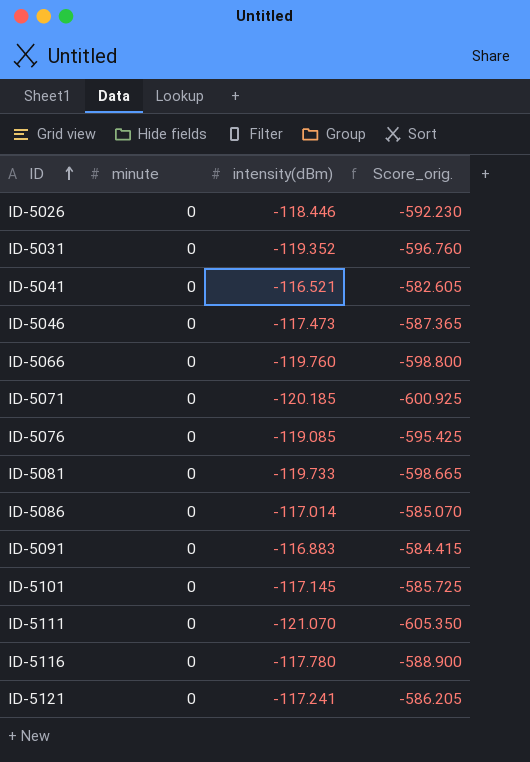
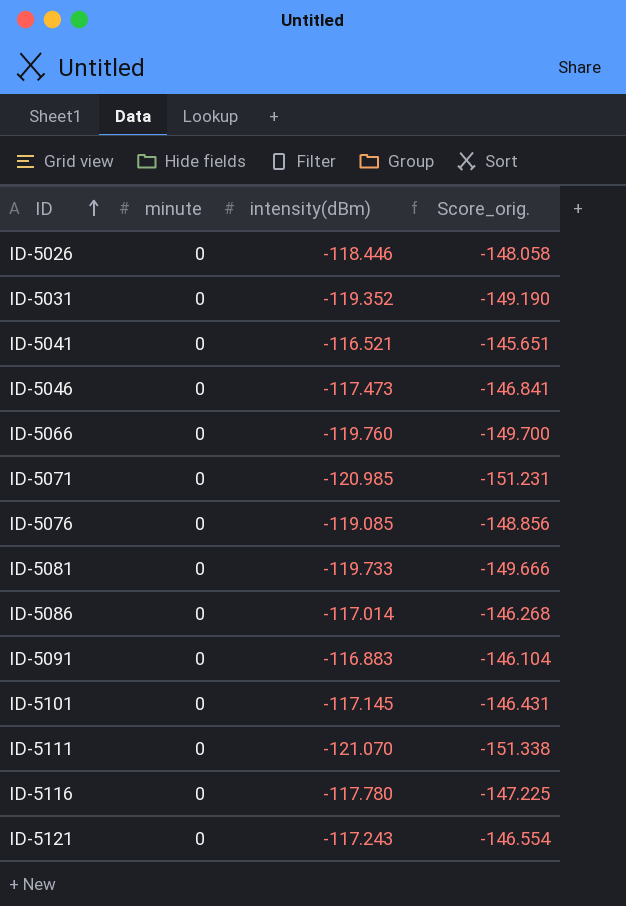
column Score_orig. | formula: [intensity(dBm)] * 5 -> [intensity(dBm)] * 1.25
ID-5071 | intensity(dBm): -120.185 -> -120.985
ID-5121 | intensity(dBm): -117.241 -> -117.243

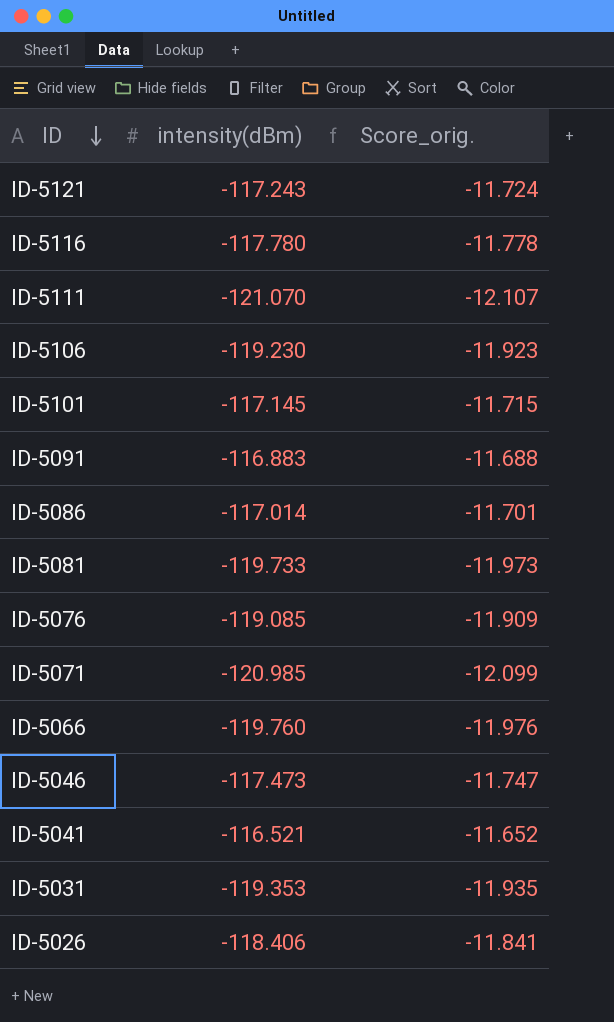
row order: ID ascending -> ID descending
column minute | position: 2 -> none
column Score_orig. | formula: [intensity(dBm)] * 1.25 -> [intensity(dBm)] * 0.1
row ID-5106: none -> -119.230 | -11.923
ID-5031 | intensity(dBm): -119.352 -> -119.353
ID-5026 | intensity(dBm): -118.446 -> -118.406

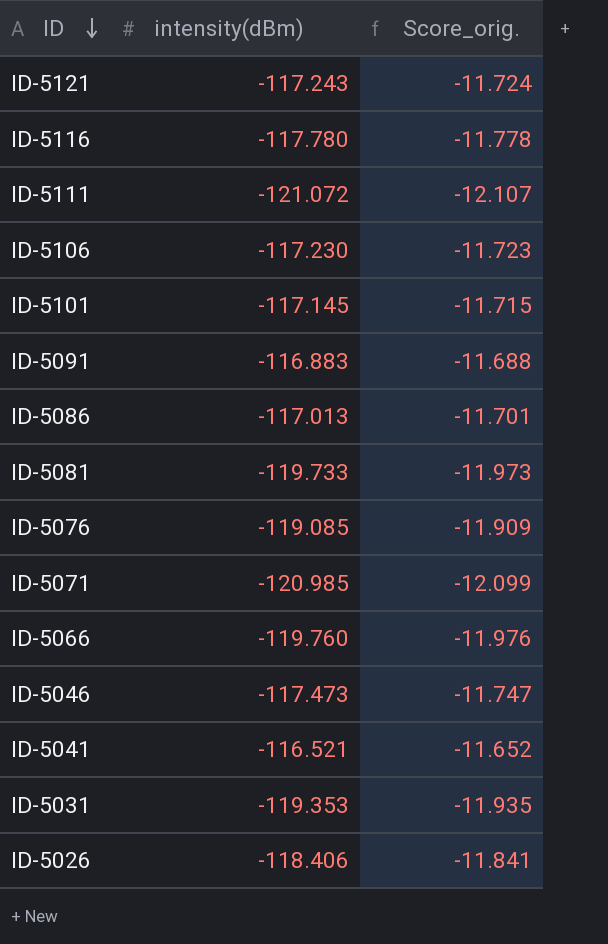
ID-5111 | intensity(dBm): -121.070 -> -121.072
ID-5106 | intensity(dBm): -119.230 -> -117.230
ID-5106 | Score_orig.: -11.923 -> -11.723
ID-5086 | intensity(dBm): -117.014 -> -117.013

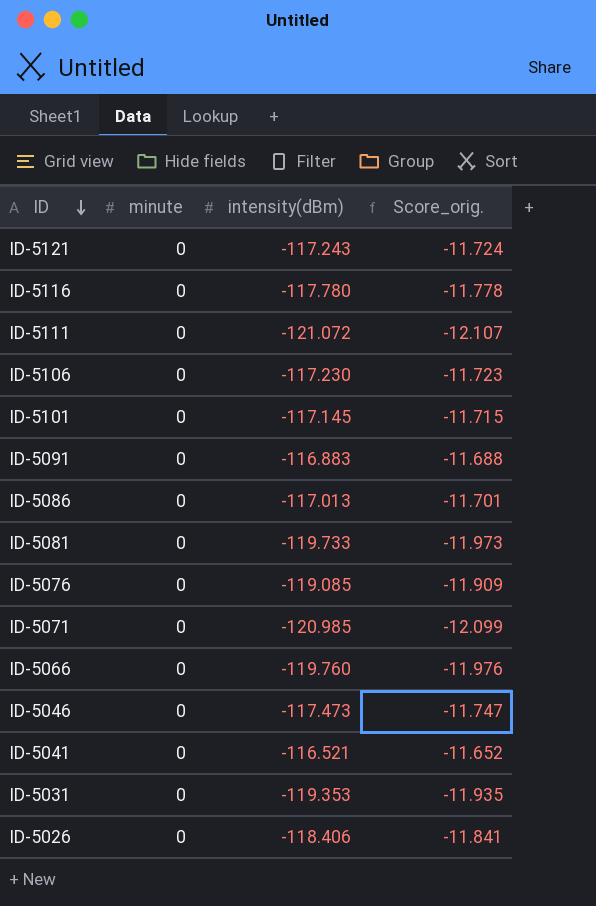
column minute | position: none -> 2

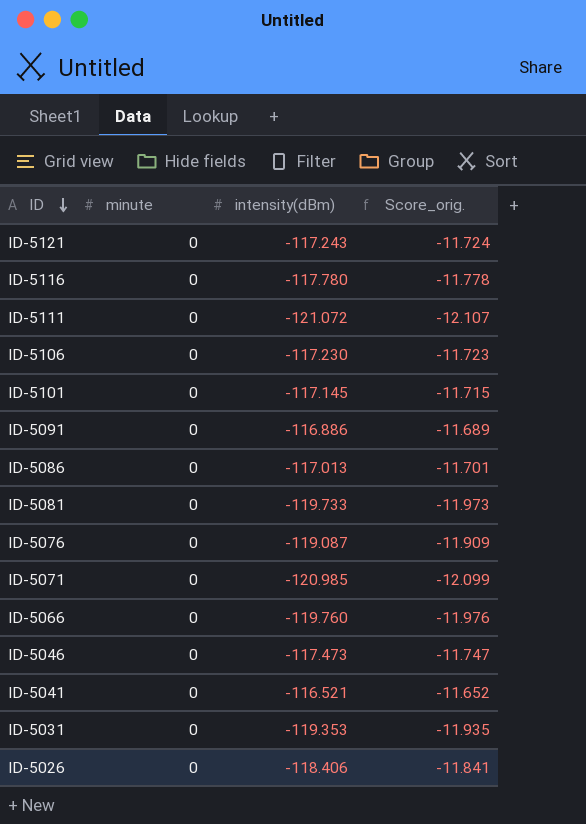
ID-5091 | intensity(dBm): -116.883 -> -116.886
ID-5091 | Score_orig.: -11.688 -> -11.689
ID-5076 | intensity(dBm): -119.085 -> -119.087

